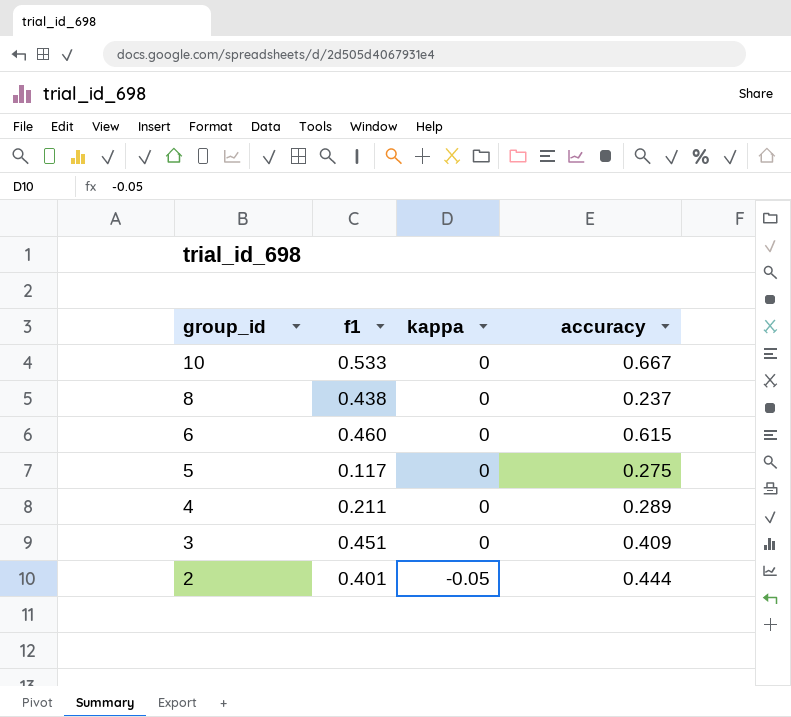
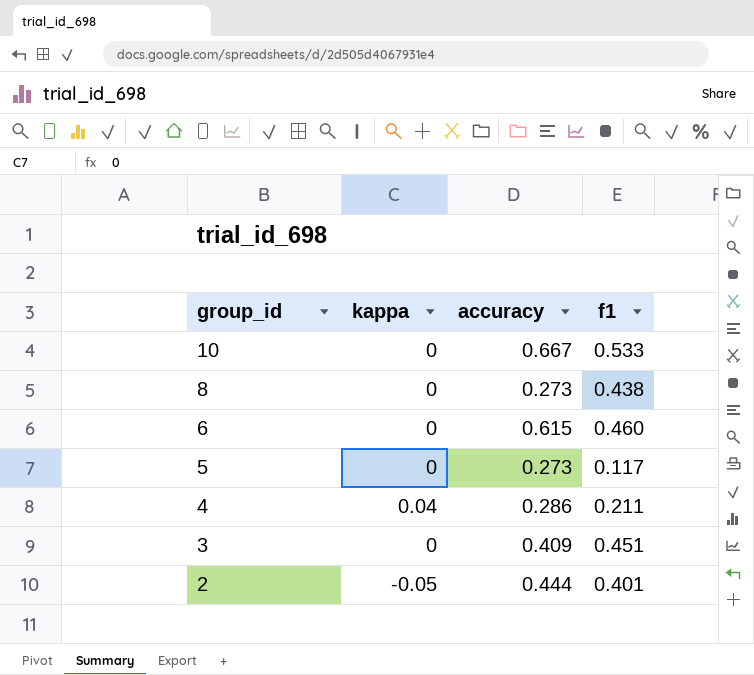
column f1 | position: 2 -> 4
8 | accuracy: 0.237 -> 0.273
5 | accuracy: 0.275 -> 0.273
4 | kappa: 0 -> 0.04
4 | accuracy: 0.289 -> 0.286

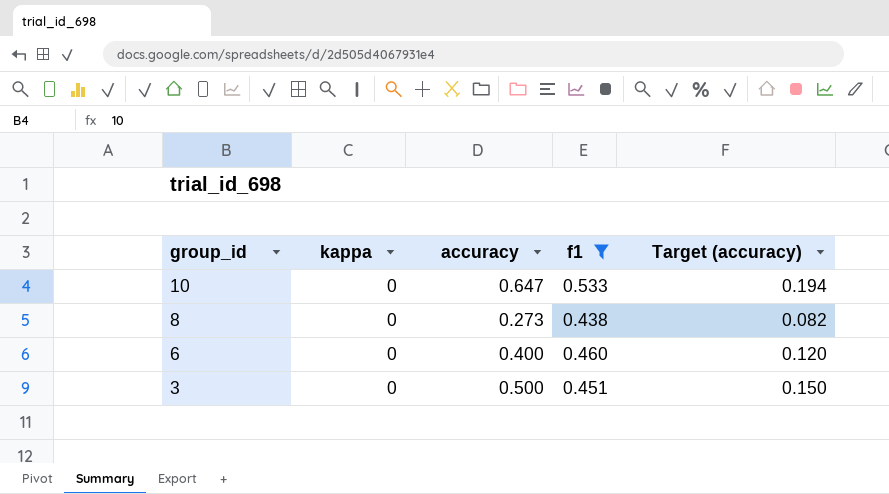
filter: none -> f1 >= 0.438
column Target (accuracy) | formula: none -> [accuracy] * 0.3
10 | accuracy: 0.667 -> 0.647
6 | accuracy: 0.615 -> 0.400
3 | accuracy: 0.409 -> 0.500

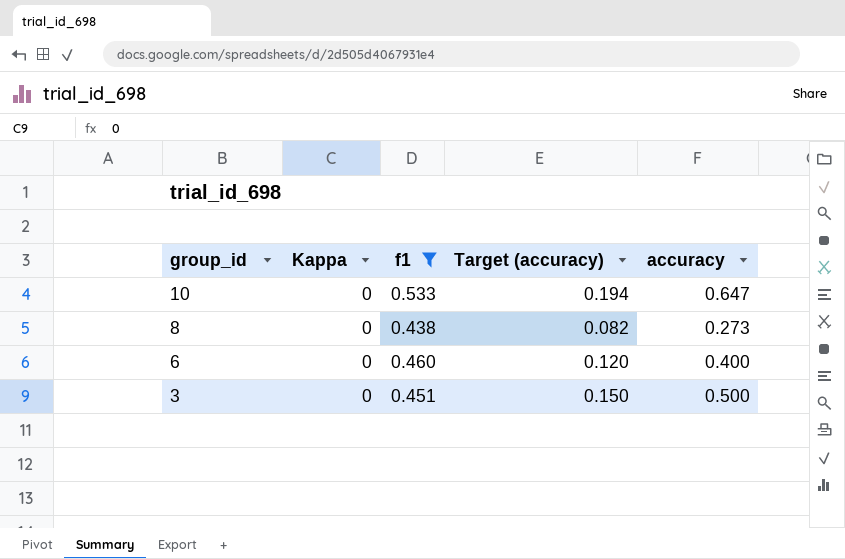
column name: kappa -> Kappa
column accuracy | position: 3 -> 5

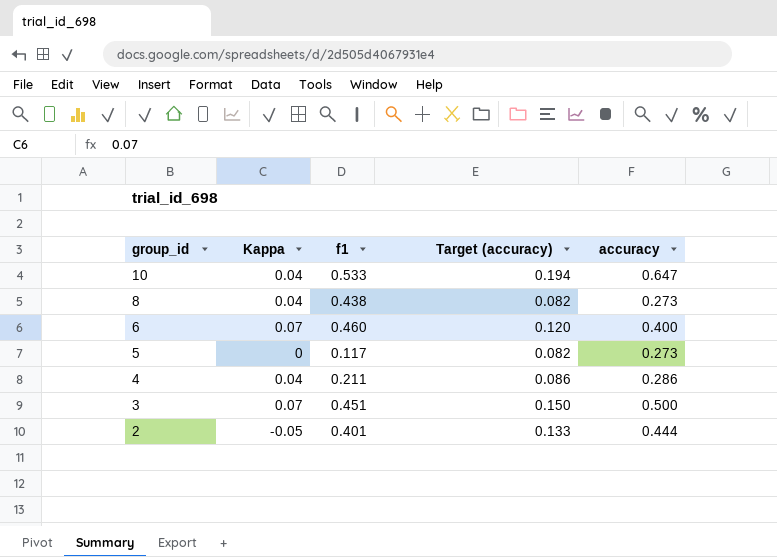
filter: f1 >= 0.438 -> none
10 | Kappa: 0 -> 0.04
8 | Kappa: 0 -> 0.04
6 | Kappa: 0 -> 0.07
3 | Kappa: 0 -> 0.07

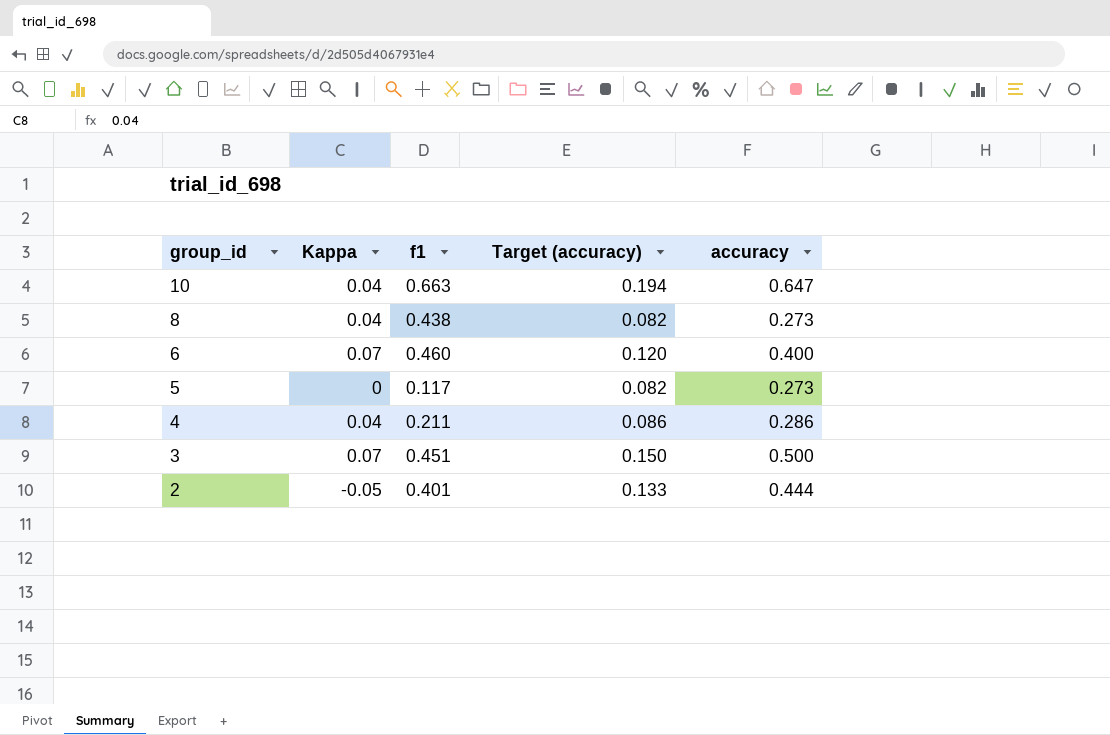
10 | f1: 0.533 -> 0.663

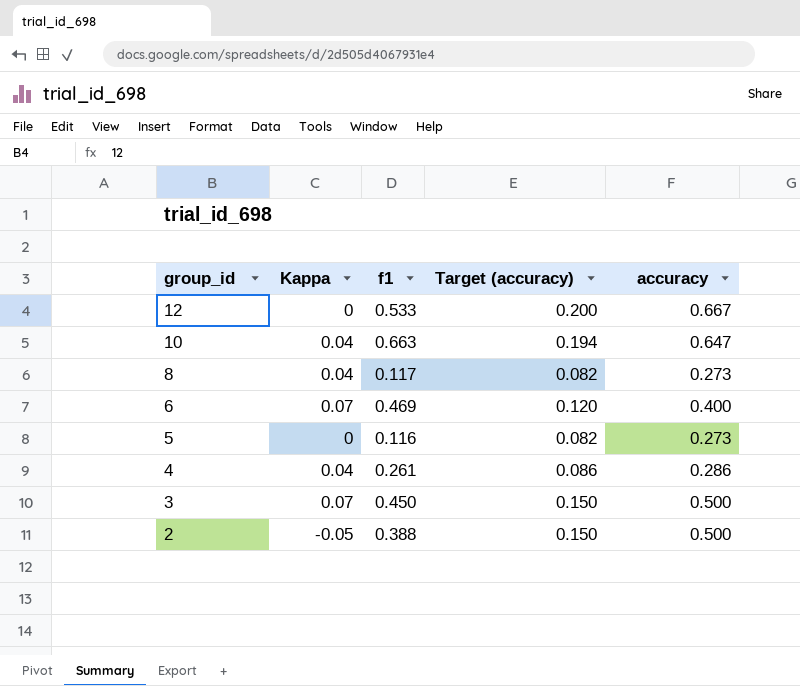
row 12: none -> 0 | 0.533 | 0.200 | 0.667
8 | f1: 0.438 -> 0.117
6 | f1: 0.460 -> 0.469
5 | f1: 0.117 -> 0.116
4 | f1: 0.211 -> 0.261
3 | f1: 0.451 -> 0.450
2 | f1: 0.401 -> 0.388
2 | Target (accuracy): 0.133 -> 0.150
2 | accuracy: 0.444 -> 0.500

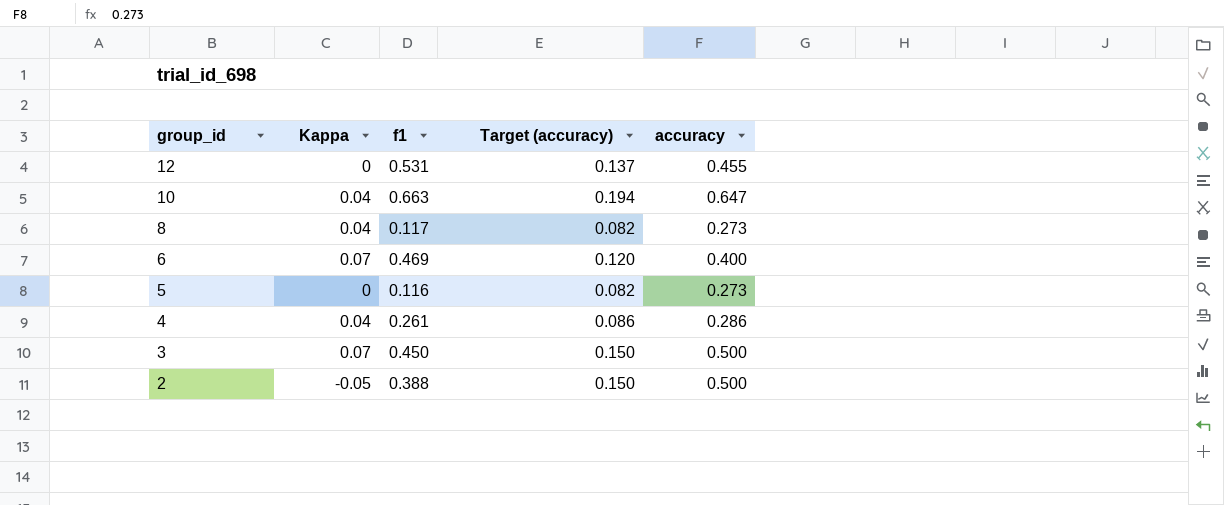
12 | f1: 0.533 -> 0.531
12 | Target (accuracy): 0.200 -> 0.137
12 | accuracy: 0.667 -> 0.455

